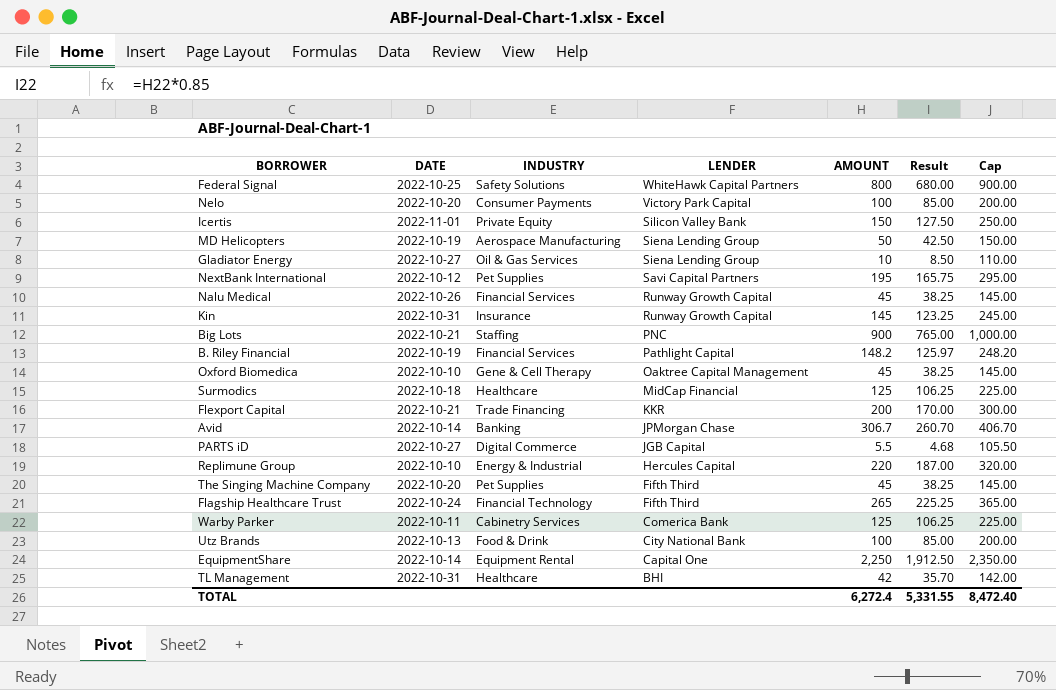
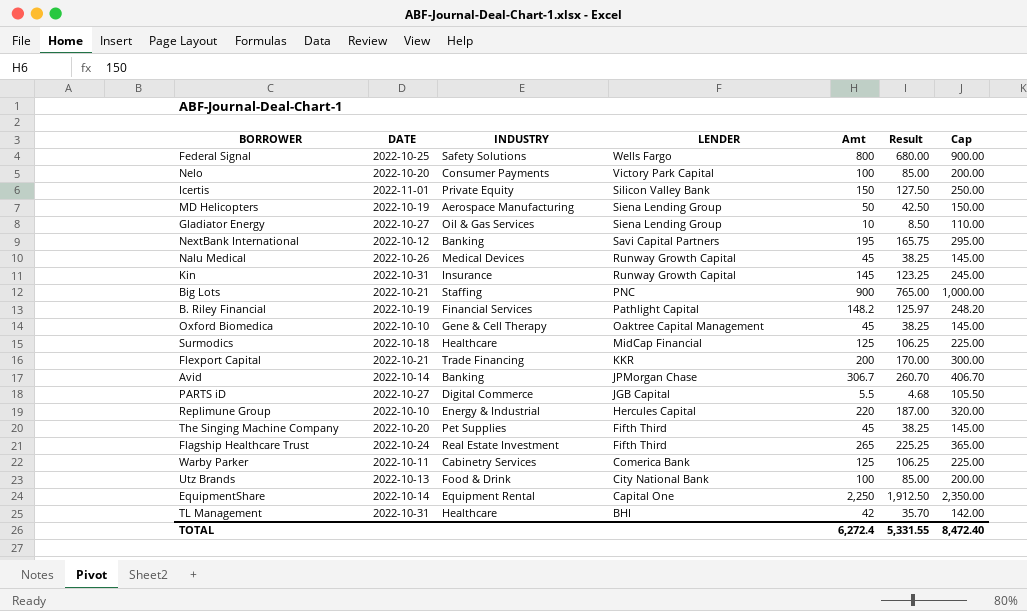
column name: AMOUNT -> Amt
Federal Signal | LENDER: WhiteHawk Capital Partners -> Wells Fargo
NextBank International | INDUSTRY: Pet Supplies -> Banking
Nalu Medical | INDUSTRY: Financial Services -> Medical Devices
Flagship Healthcare Trust | INDUSTRY: Financial Technology -> Real Estate Investment

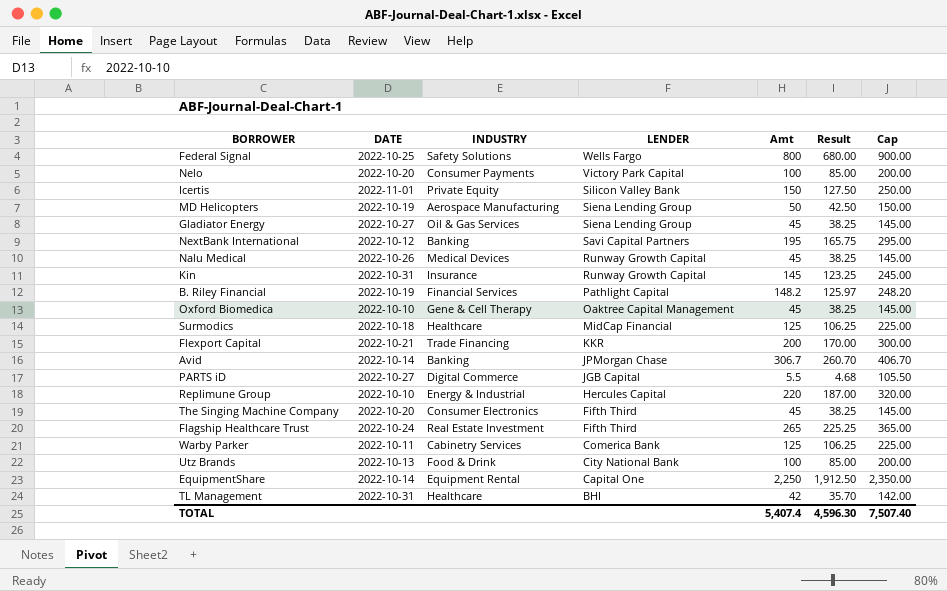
row Big Lots: 2022-10-21 | Staffing | PNC | 900 | 765.00 | 1,000.00 -> none
Gladiator Energy | Amt: 10 -> 45
Gladiator Energy | Result: 8.50 -> 38.25
Gladiator Energy | Cap: 110.00 -> 145.00
The Singing Machine Company | INDUSTRY: Pet Supplies -> Consumer Electronics
TOTAL | Amt: 6,272.4 -> 5,407.4
TOTAL | Result: 5,331.55 -> 4,596.30
TOTAL | Cap: 8,472.40 -> 7,507.40

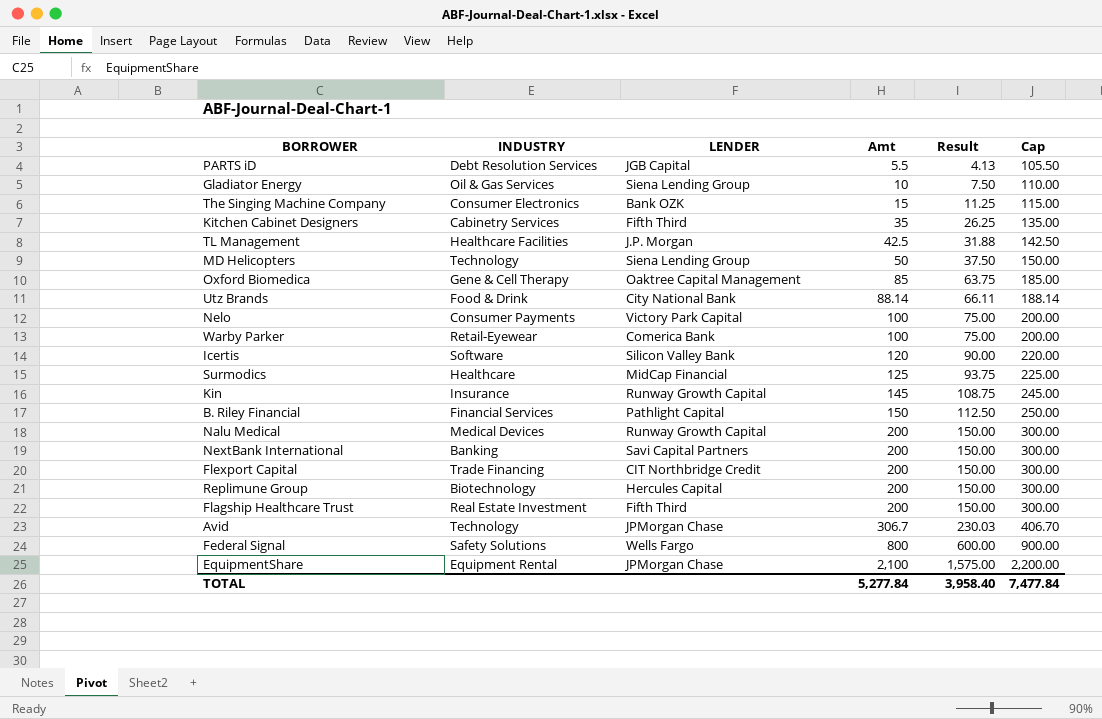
row order: LENDER descending -> Amt ascending
column DATE | position: 2 -> none
column Result | formula: [Amt] * 0.85 -> [Amt] * 0.75
PARTS iD | INDUSTRY: Digital Commerce -> Debt Resolution Services
Gladiator Energy | Amt: 45 -> 10
Gladiator Energy | Cap: 145.00 -> 110.00
The Singing Machine Company | LENDER: Fifth Third -> Bank OZK
The Singing Machine Company | Amt: 45 -> 15
The Singing Machine Company | Cap: 145.00 -> 115.00
row Kitchen Cabinet Designers: none -> Cabinetry Services | Fifth Third | 35 | 26.25 | 135.00
TL Management | INDUSTRY: Healthcare -> Healthcare Facilities
TL Management | LENDER: BHI -> J.P. Morgan
TL Management | Amt: 42 -> 42.5
TL Management | Cap: 142.00 -> 142.50
MD Helicopters | INDUSTRY: Aerospace Manufacturing -> Technology
Oxford Biomedica | Amt: 45 -> 85
Oxford Biomedica | Cap: 145.00 -> 185.00
Utz Brands | Amt: 100 -> 88.14
Utz Brands | Cap: 200.00 -> 188.14
Warby Parker | INDUSTRY: Cabinetry Services -> Retail-Eyewear
Warby Parker | Amt: 125 -> 100
Warby Parker | Cap: 225.00 -> 200.00
Icertis | INDUSTRY: Private Equity -> Software
Icertis | Amt: 150 -> 120
Icertis | Cap: 250.00 -> 220.00
B. Riley Financial | Amt: 148.2 -> 150
B. Riley Financial | Cap: 248.20 -> 250.00
Nalu Medical | Amt: 45 -> 200
Nalu Medical | Cap: 145.00 -> 300.00
NextBank International | Amt: 195 -> 200
NextBank International | Cap: 295.00 -> 300.00
Flexport Capital | LENDER: KKR -> CIT Northbridge Credit
Replimune Group | INDUSTRY: Energy & Industrial -> Biotechnology
Replimune Group | Amt: 220 -> 200
Replimune Group | Cap: 320.00 -> 300.00
Flagship Healthcare Trust | Amt: 265 -> 200
Flagship Healthcare Trust | Cap: 365.00 -> 300.00
Avid | INDUSTRY: Banking -> Technology
EquipmentShare | LENDER: Capital One -> JPMorgan Chase
EquipmentShare | Amt: 2,250 -> 2,100
EquipmentShare | Cap: 2,350.00 -> 2,200.00
TOTAL | Amt: 5,407.4 -> 5,277.84
TOTAL | Result: 4,596.30 -> 3,958.40
TOTAL | Cap: 7,507.40 -> 7,477.84

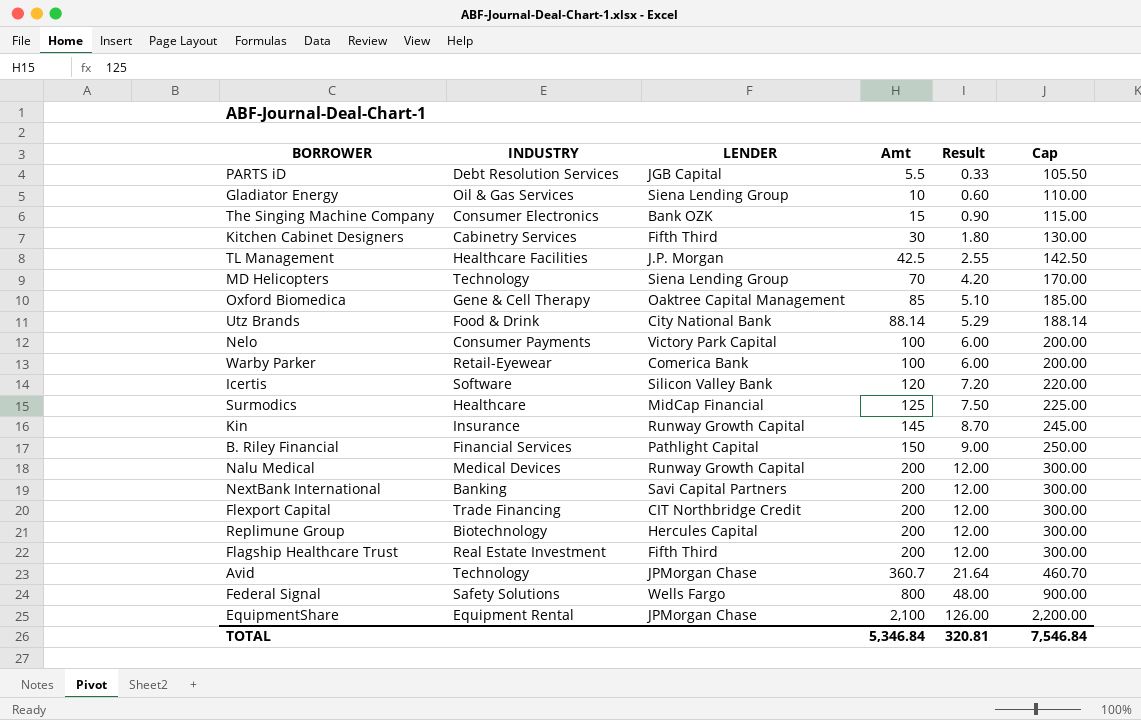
column Result | formula: [Amt] * 0.75 -> [Amt] * 0.06
Kitchen Cabinet Designers | Amt: 35 -> 30
Kitchen Cabinet Designers | Cap: 135.00 -> 130.00
MD Helicopters | Amt: 50 -> 70
MD Helicopters | Cap: 150.00 -> 170.00
Avid | Amt: 306.7 -> 360.7
Avid | Cap: 406.70 -> 460.70
TOTAL | Amt: 5,277.84 -> 5,346.84
TOTAL | Result: 3,958.40 -> 320.81
TOTAL | Cap: 7,477.84 -> 7,546.84

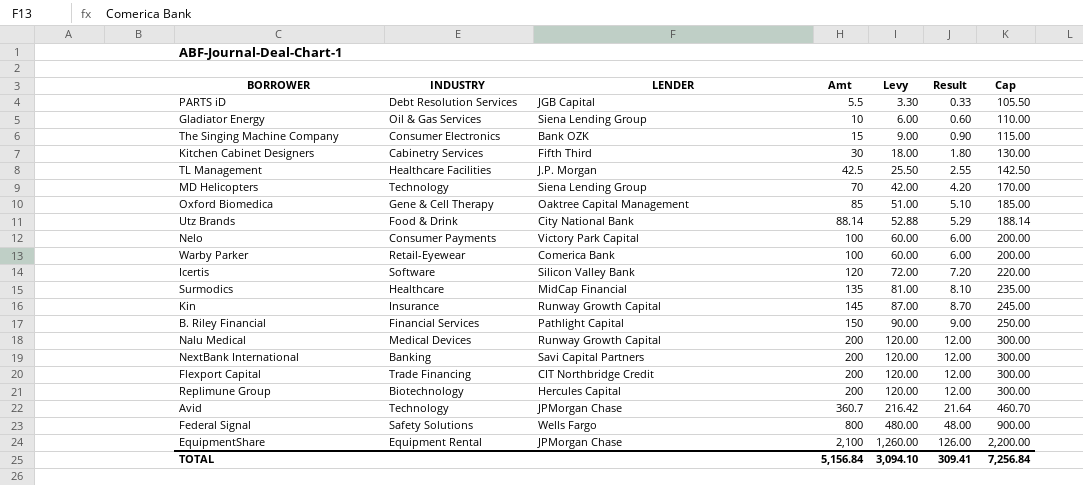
column Levy | formula: none -> [Amt] * 0.6
row Flagship Healthcare Trust: Real Estate Investment | Fifth Third | 200 | 12.00 | 300.00 -> none
Surmodics | Amt: 125 -> 135
Surmodics | Result: 7.50 -> 8.10
Surmodics | Cap: 225.00 -> 235.00
TOTAL | Amt: 5,346.84 -> 5,156.84
TOTAL | Result: 320.81 -> 309.41
TOTAL | Cap: 7,546.84 -> 7,256.84

